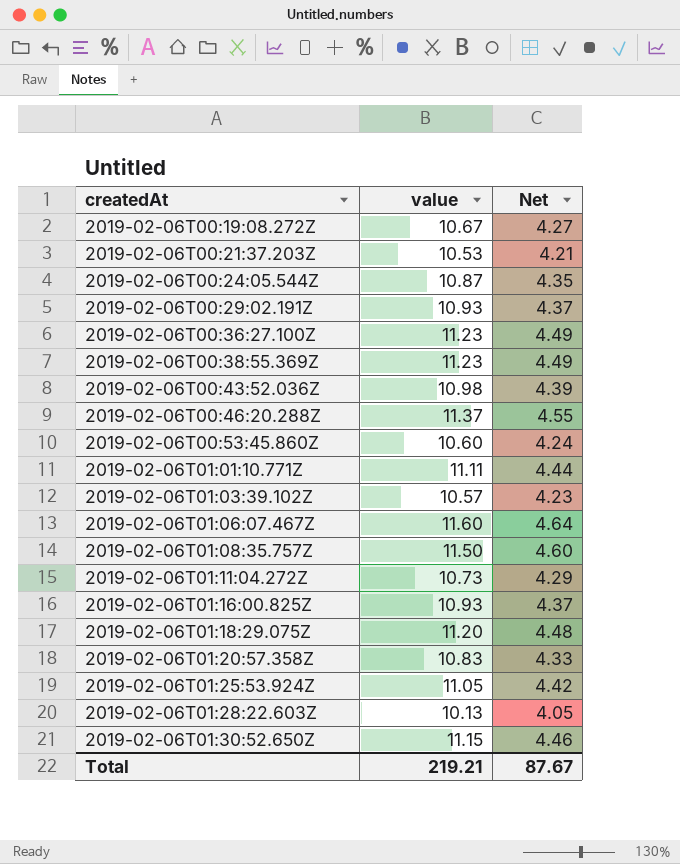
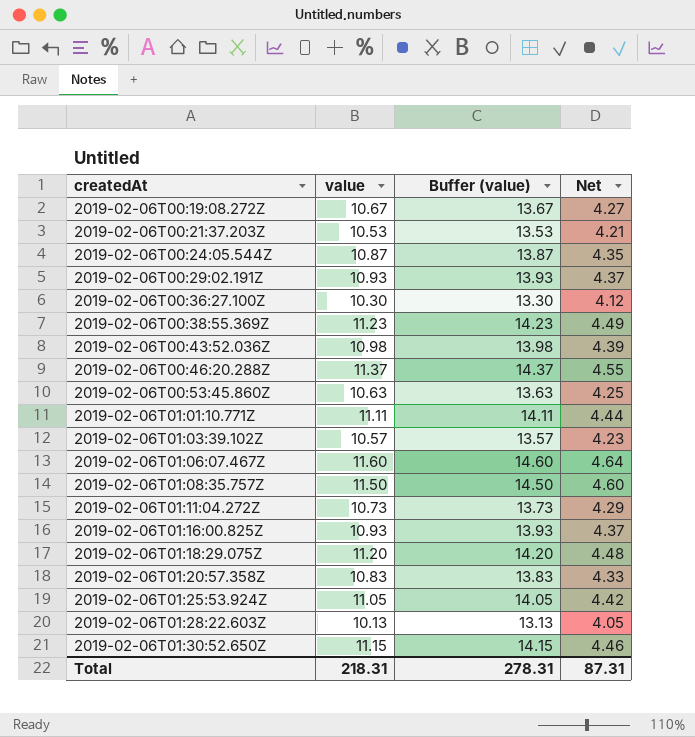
column Buffer (value) | formula: none -> [value] + 3
2019-02-06T00:36:27.100Z | value: 11.23 -> 10.30
2019-02-06T00:36:27.100Z | Net: 4.49 -> 4.12
2019-02-06T00:53:45.860Z | value: 10.60 -> 10.63
2019-02-06T00:53:45.860Z | Net: 4.24 -> 4.25
Total | value: 219.21 -> 218.31
Total | Net: 87.67 -> 87.31

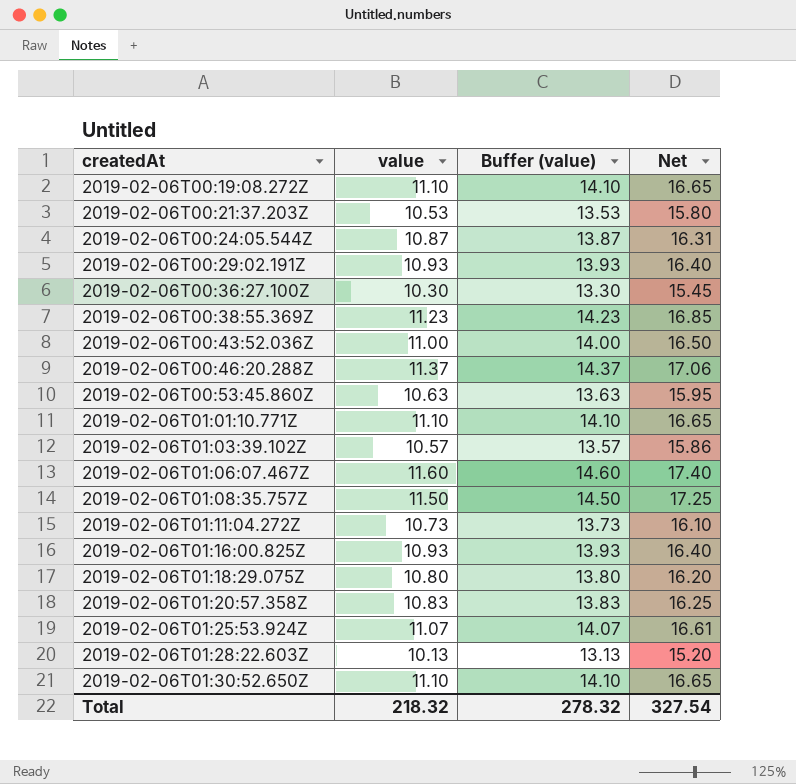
column Net | formula: [value] * 0.4 -> [value] * 1.5
2019-02-06T00:19:08.272Z | value: 10.67 -> 11.10
2019-02-06T00:19:08.272Z | Buffer (value): 13.67 -> 14.10
2019-02-06T00:43:52.036Z | value: 10.98 -> 11.00
2019-02-06T00:43:52.036Z | Buffer (value): 13.98 -> 14.00
2019-02-06T01:01:10.771Z | value: 11.11 -> 11.10
2019-02-06T01:01:10.771Z | Buffer (value): 14.11 -> 14.10
2019-02-06T01:18:29.075Z | value: 11.20 -> 10.80
2019-02-06T01:18:29.075Z | Buffer (value): 14.20 -> 13.80
2019-02-06T01:25:53.924Z | value: 11.05 -> 11.07
2019-02-06T01:25:53.924Z | Buffer (value): 14.05 -> 14.07
2019-02-06T01:30:52.650Z | value: 11.15 -> 11.10
2019-02-06T01:30:52.650Z | Buffer (value): 14.15 -> 14.10
Total | value: 218.31 -> 218.32
Total | Buffer (value): 278.31 -> 278.32
Total | Net: 87.31 -> 327.54

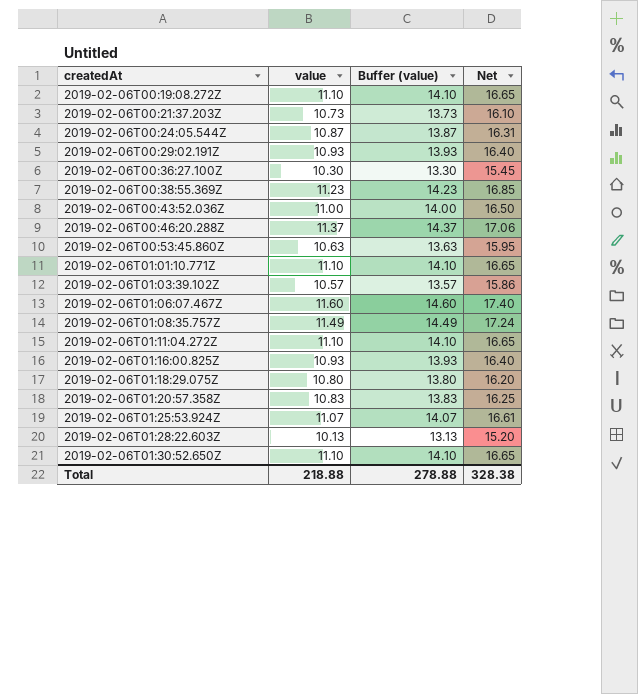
2019-02-06T00:21:37.203Z | value: 10.53 -> 10.73
2019-02-06T00:21:37.203Z | Buffer (value): 13.53 -> 13.73
2019-02-06T00:21:37.203Z | Net: 15.80 -> 16.10
2019-02-06T01:08:35.757Z | value: 11.50 -> 11.49
2019-02-06T01:08:35.757Z | Buffer (value): 14.50 -> 14.49
2019-02-06T01:08:35.757Z | Net: 17.25 -> 17.24
2019-02-06T01:11:04.272Z | value: 10.73 -> 11.10
2019-02-06T01:11:04.272Z | Buffer (value): 13.73 -> 14.10
2019-02-06T01:11:04.272Z | Net: 16.10 -> 16.65
Total | value: 218.32 -> 218.88
Total | Buffer (value): 278.32 -> 278.88
Total | Net: 327.54 -> 328.38

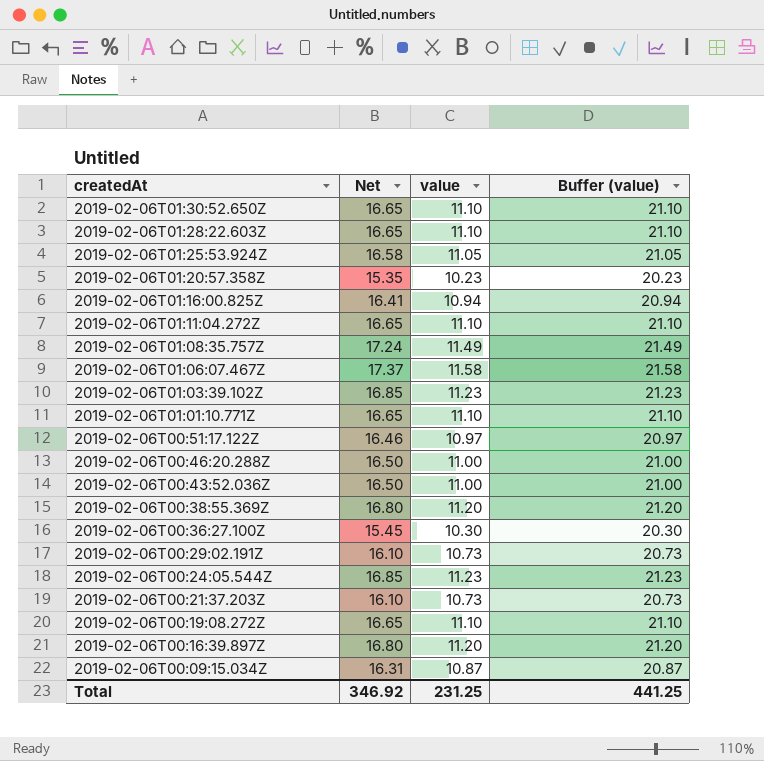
row order: createdAt ascending -> createdAt descending
column Net | position: 4 -> 2
column Buffer (value) | formula: [value] + 3 -> [value] + 10
row 2019-02-06T00:53:45.860Z: 10.63 | 13.63 | 15.95 -> none
row 2019-02-06T01:18:29.075Z: 10.80 | 13.80 | 16.20 -> none
2019-02-06T01:28:22.603Z | Net: 15.20 -> 16.65
2019-02-06T01:28:22.603Z | value: 10.13 -> 11.10
2019-02-06T01:25:53.924Z | Net: 16.61 -> 16.58
2019-02-06T01:25:53.924Z | value: 11.07 -> 11.05
2019-02-06T01:20:57.358Z | Net: 16.25 -> 15.35
2019-02-06T01:20:57.358Z | value: 10.83 -> 10.23
2019-02-06T01:16:00.825Z | Net: 16.40 -> 16.41
2019-02-06T01:16:00.825Z | value: 10.93 -> 10.94
2019-02-06T01:06:07.467Z | Net: 17.40 -> 17.37
2019-02-06T01:06:07.467Z | value: 11.60 -> 11.58
2019-02-06T01:03:39.102Z | Net: 15.86 -> 16.85
2019-02-06T01:03:39.102Z | value: 10.57 -> 11.23
row 2019-02-06T00:51:17.122Z: none -> 16.46 | 10.97 | 20.97
2019-02-06T00:46:20.288Z | Net: 17.06 -> 16.50
2019-02-06T00:46:20.288Z | value: 11.37 -> 11.00
2019-02-06T00:38:55.369Z | Net: 16.85 -> 16.80
2019-02-06T00:38:55.369Z | value: 11.23 -> 11.20
2019-02-06T00:29:02.191Z | Net: 16.40 -> 16.10
2019-02-06T00:29:02.191Z | value: 10.93 -> 10.73
2019-02-06T00:24:05.544Z | Net: 16.31 -> 16.85
2019-02-06T00:24:05.544Z | value: 10.87 -> 11.23
row 2019-02-06T00:16:39.897Z: none -> 16.80 | 11.20 | 21.20
row 2019-02-06T00:09:15.034Z: none -> 16.31 | 10.87 | 20.87
Total | Net: 328.38 -> 346.92
Total | value: 218.88 -> 231.25
Total | Buffer (value): 278.88 -> 441.25

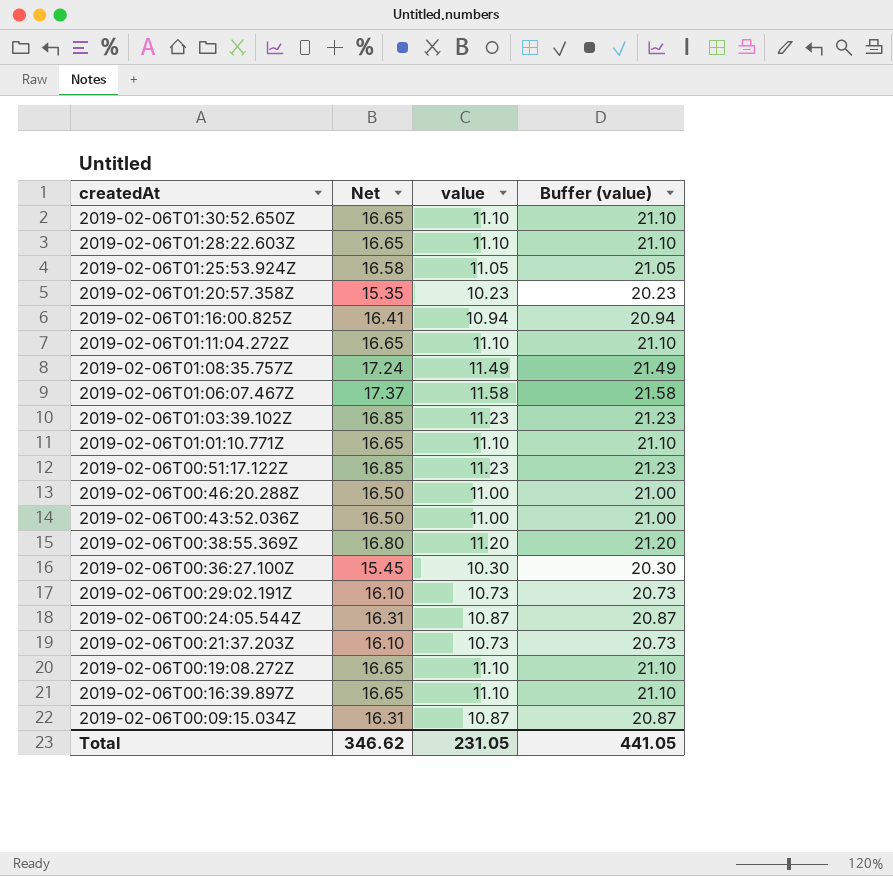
2019-02-06T00:51:17.122Z | Net: 16.46 -> 16.85
2019-02-06T00:51:17.122Z | value: 10.97 -> 11.23
2019-02-06T00:51:17.122Z | Buffer (value): 20.97 -> 21.23
2019-02-06T00:24:05.544Z | Net: 16.85 -> 16.31
2019-02-06T00:24:05.544Z | value: 11.23 -> 10.87
2019-02-06T00:24:05.544Z | Buffer (value): 21.23 -> 20.87
2019-02-06T00:16:39.897Z | Net: 16.80 -> 16.65
2019-02-06T00:16:39.897Z | value: 11.20 -> 11.10
2019-02-06T00:16:39.897Z | Buffer (value): 21.20 -> 21.10
Total | Net: 346.92 -> 346.62
Total | value: 231.25 -> 231.05
Total | Buffer (value): 441.25 -> 441.05

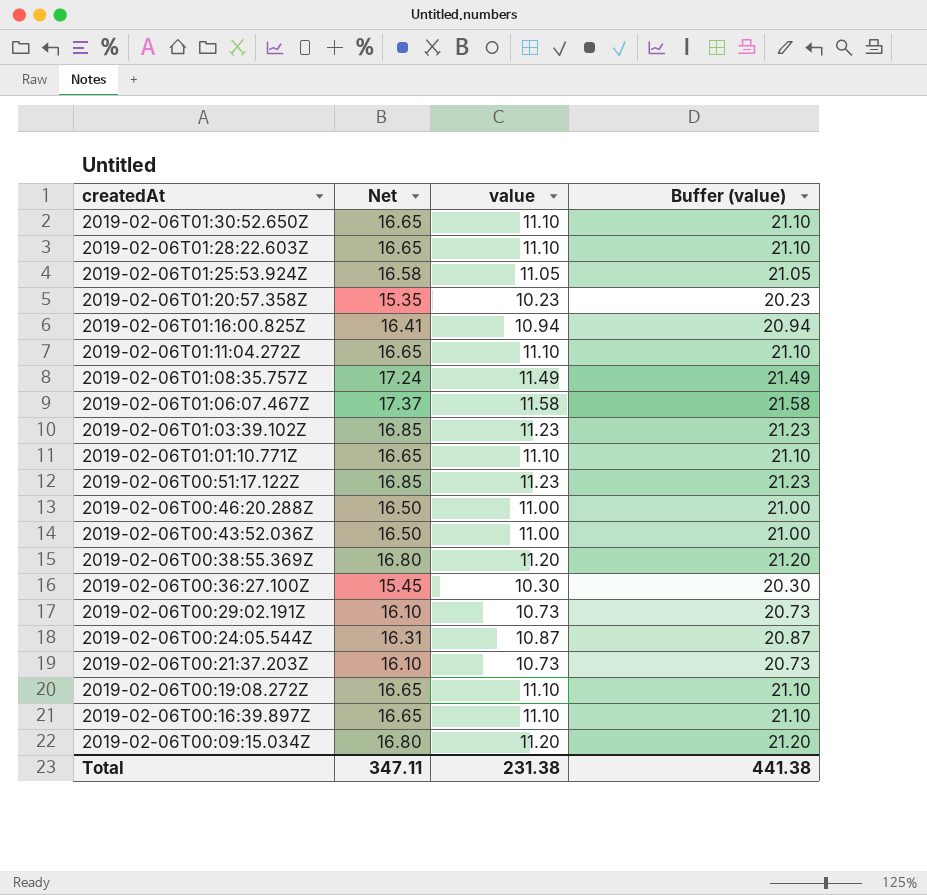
2019-02-06T00:09:15.034Z | Net: 16.31 -> 16.80
2019-02-06T00:09:15.034Z | value: 10.87 -> 11.20
2019-02-06T00:09:15.034Z | Buffer (value): 20.87 -> 21.20
Total | Net: 346.62 -> 347.11
Total | value: 231.05 -> 231.38
Total | Buffer (value): 441.05 -> 441.38

